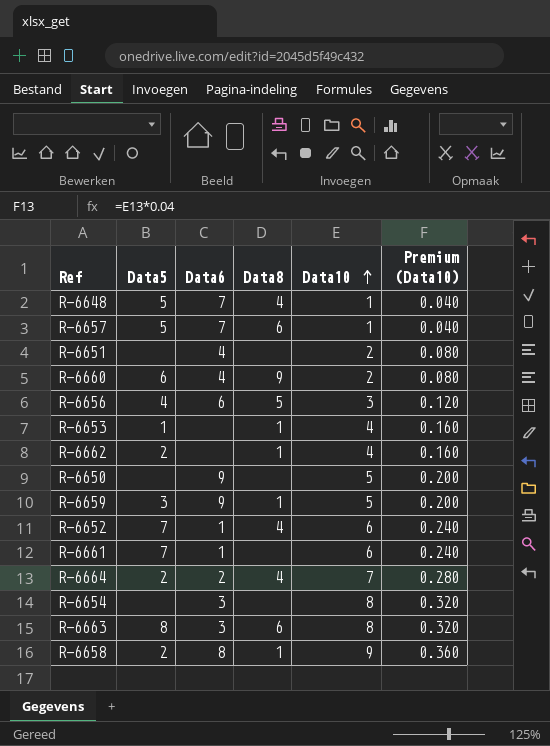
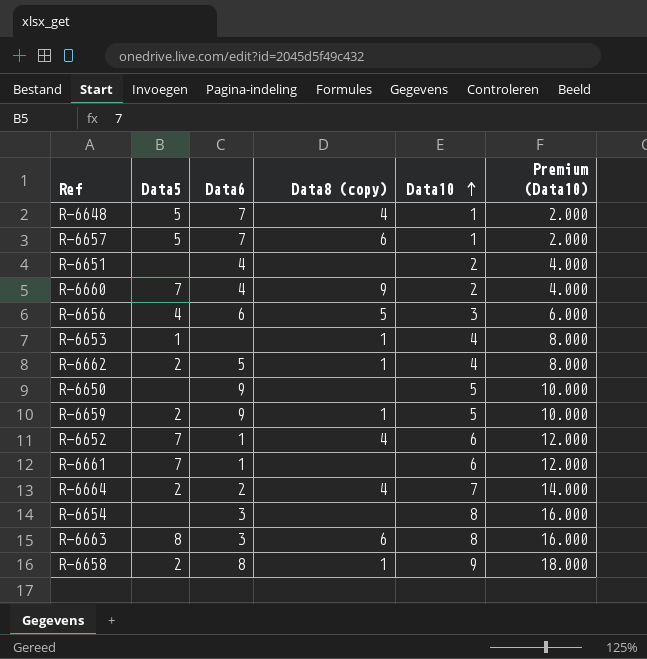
column name: Data8 -> Data8 (copy)
column Premium (Data10) | formula: [Data10] * 0.04 -> [Data10] * 2
R-6660 | Data5: 6 -> 7
R-6662 | Data6: none -> 5
R-6659 | Data5: 3 -> 2

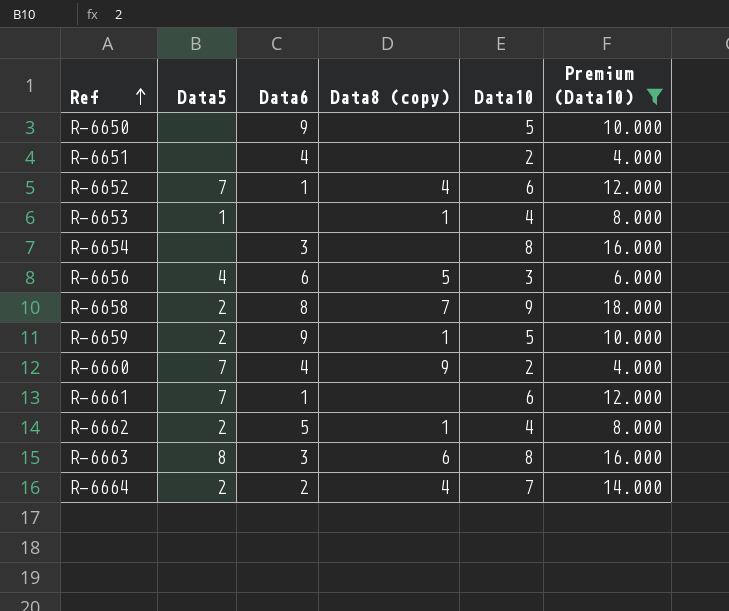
filter: none -> Premium (Data10) != 2.000
row order: Data10 ascending -> Ref ascending
R-6658 | Data8 (copy): 1 -> 7

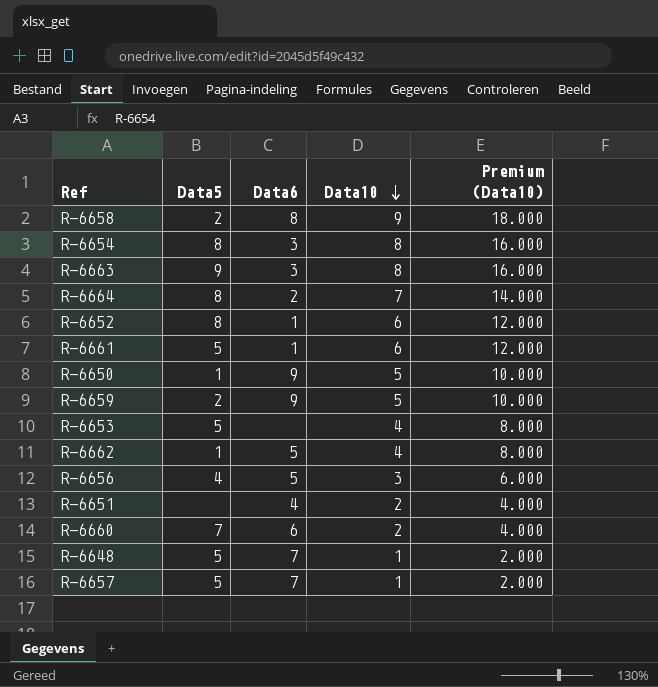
filter: Premium (Data10) != 2.000 -> none
row order: Ref ascending -> Data10 descending
column Data8 (copy) | position: 4 -> none
R-6654 | Data5: none -> 8
R-6663 | Data5: 8 -> 9
R-6664 | Data5: 2 -> 8
R-6652 | Data5: 7 -> 8
R-6661 | Data5: 7 -> 5
R-6650 | Data5: none -> 1
R-6653 | Data5: 1 -> 5
R-6662 | Data5: 2 -> 1
R-6656 | Data6: 6 -> 5
R-6660 | Data6: 4 -> 6

